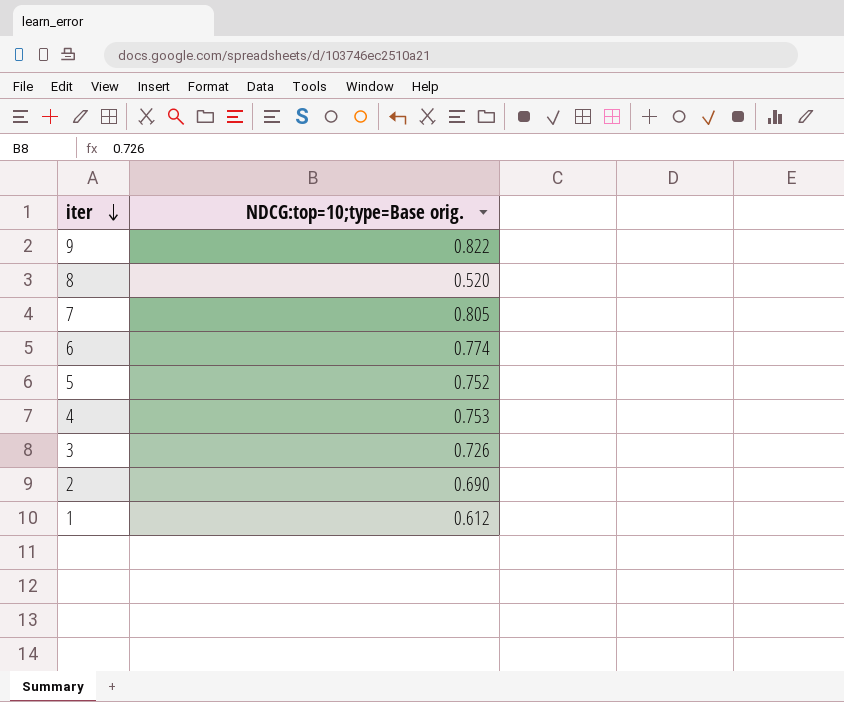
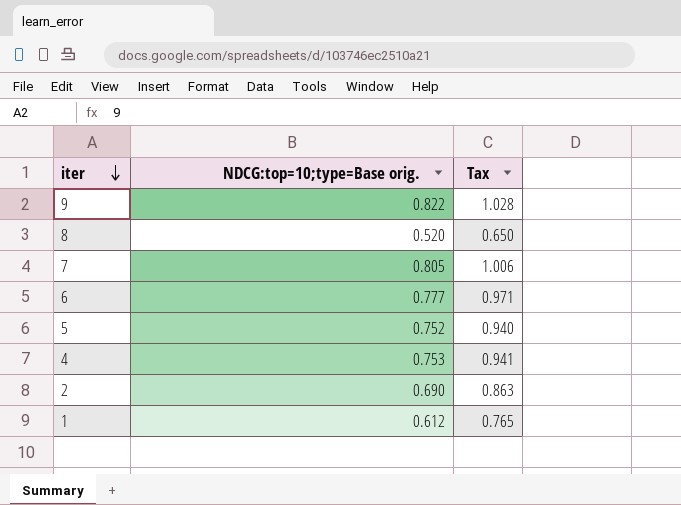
column Tax | formula: none -> [NDCG:top=10;type=Base orig.] * 1.25
row 3: 0.726 -> none
6 | NDCG:top=10;type=Base orig.: 0.774 -> 0.777

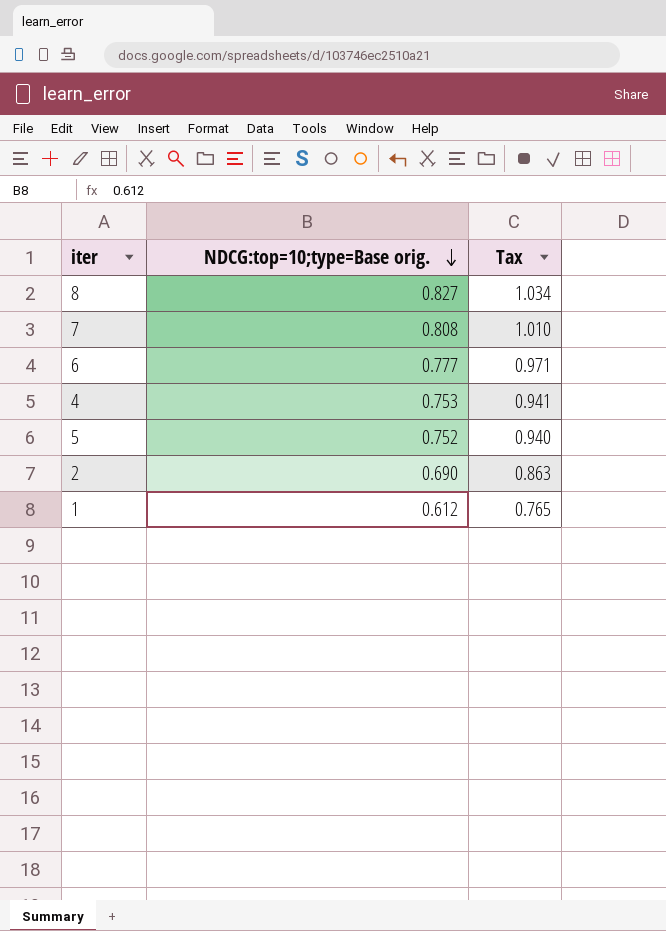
row order: iter descending -> NDCG:top=10;type=Base orig. descending
row 9: 0.822 | 1.028 -> none
8 | NDCG:top=10;type=Base orig.: 0.520 -> 0.827
8 | Tax: 0.650 -> 1.034
7 | NDCG:top=10;type=Base orig.: 0.805 -> 0.808
7 | Tax: 1.006 -> 1.010

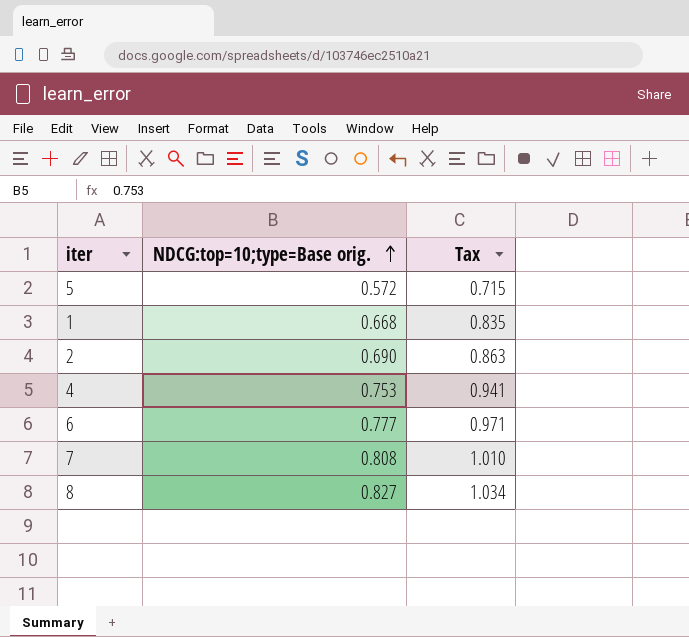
row order: NDCG:top=10;type=Base orig. descending -> NDCG:top=10;type=Base orig. ascending
5 | NDCG:top=10;type=Base orig.: 0.752 -> 0.572
5 | Tax: 0.940 -> 0.715
1 | NDCG:top=10;type=Base orig.: 0.612 -> 0.668
1 | Tax: 0.765 -> 0.835

